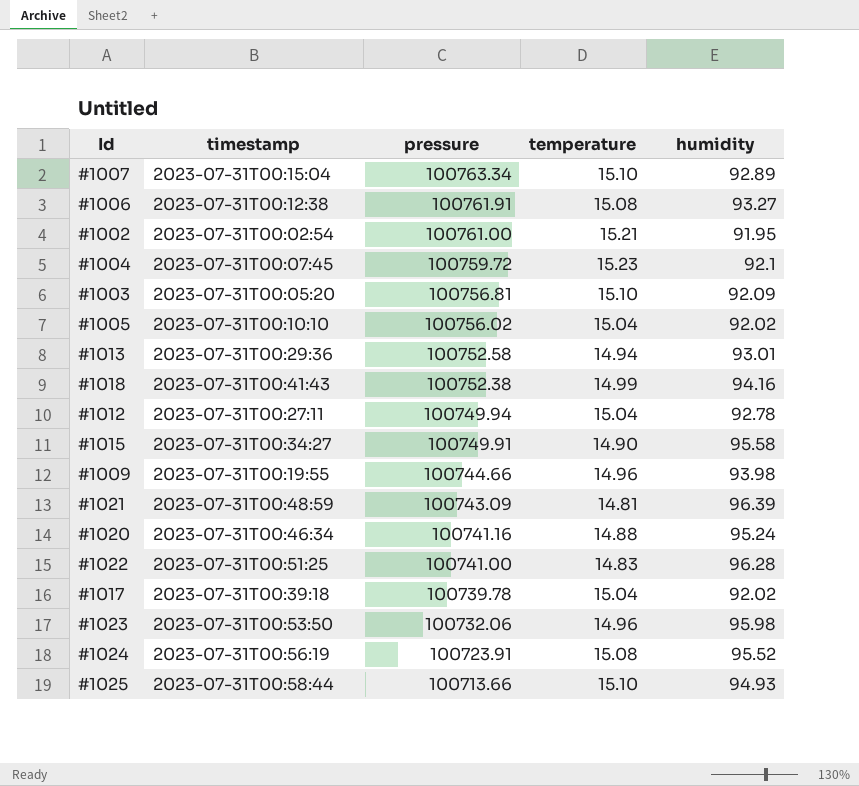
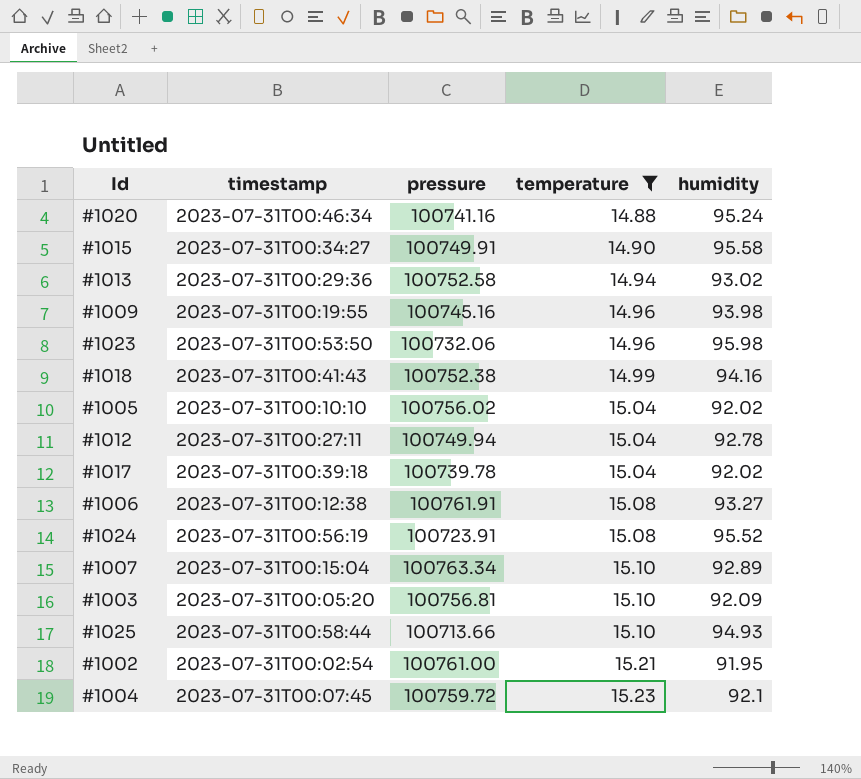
filter: none -> temperature >= 14.88
row order: pressure descending -> temperature ascending
#1013 | humidity: 93.01 -> 93.02
#1009 | pressure: 100744.66 -> 100745.16

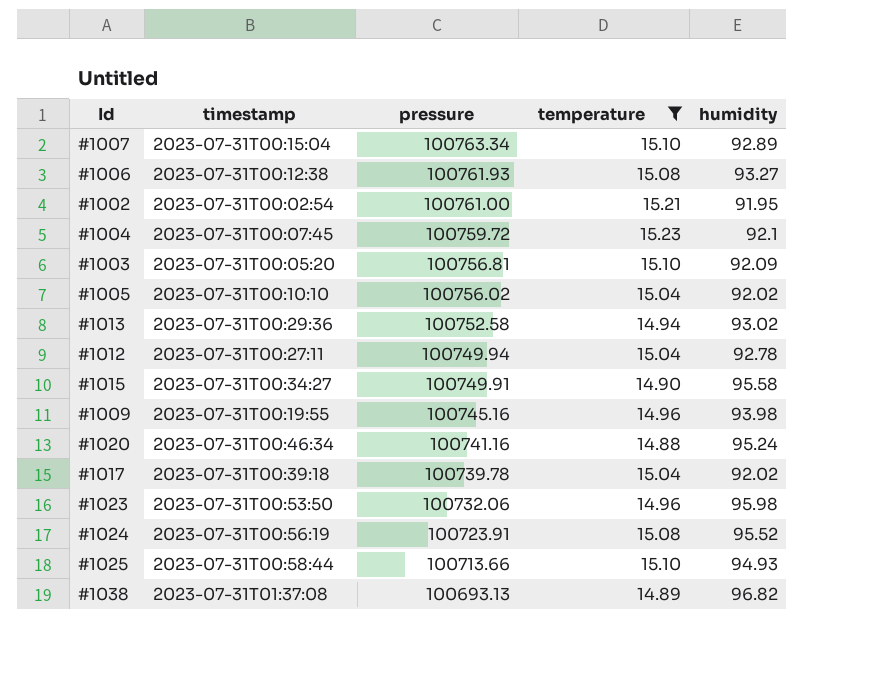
row order: temperature ascending -> pressure descending
row #1018: 2023-07-31T00:41:43 | 100752.38 | 14.99 | 94.16 -> none
#1006 | pressure: 100761.91 -> 100761.93
row #1038: none -> 2023-07-31T01:37:08 | 100693.13 | 14.89 | 96.82

